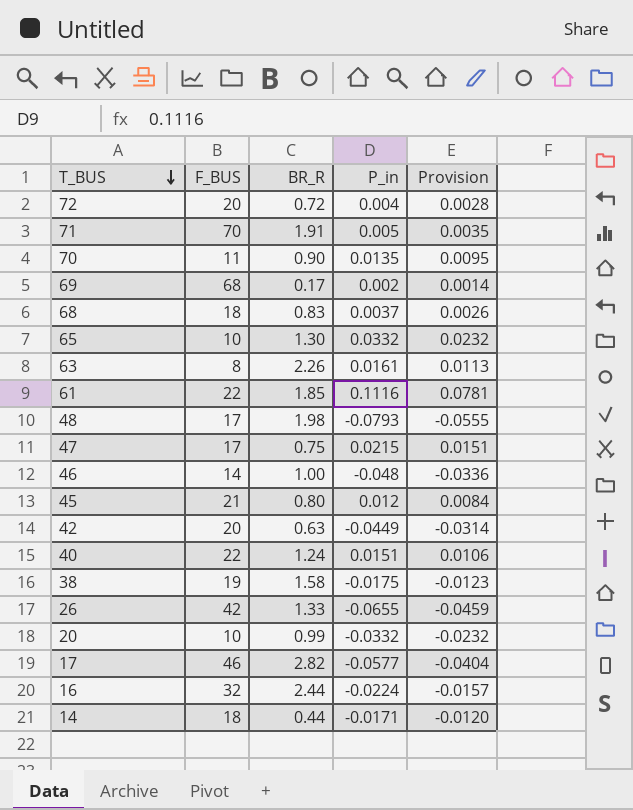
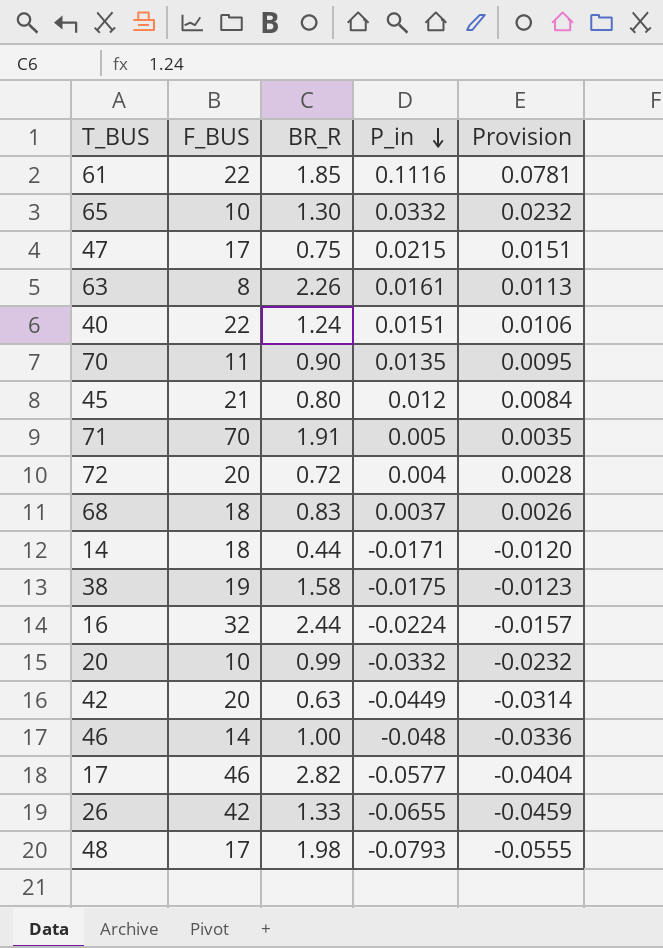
row order: T_BUS descending -> P_in descending
row 69: 68 | 0.17 | 0.002 | 0.0014 -> none

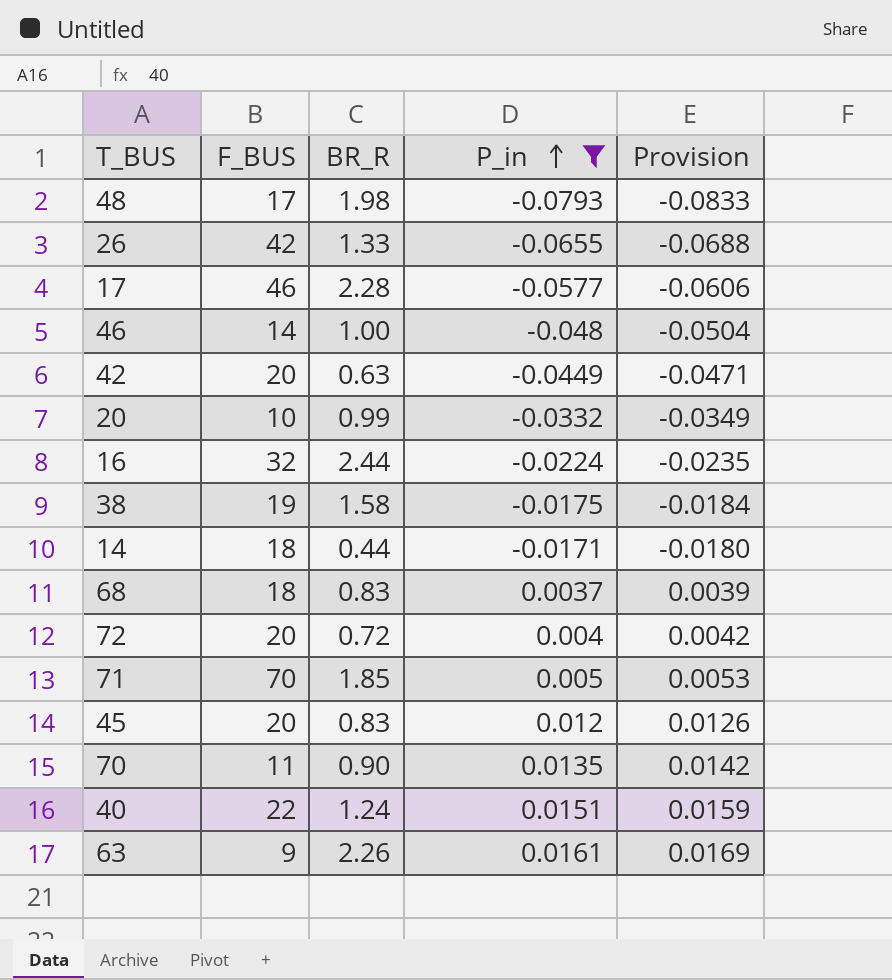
filter: none -> P_in <= 0.0161
row order: P_in descending -> P_in ascending
column Provision | formula: [P_in] * 0.7 -> [P_in] * 1.05
17 | BR_R: 2.82 -> 2.28
71 | BR_R: 1.91 -> 1.85
45 | F_BUS: 21 -> 20
45 | BR_R: 0.80 -> 0.83
63 | F_BUS: 8 -> 9

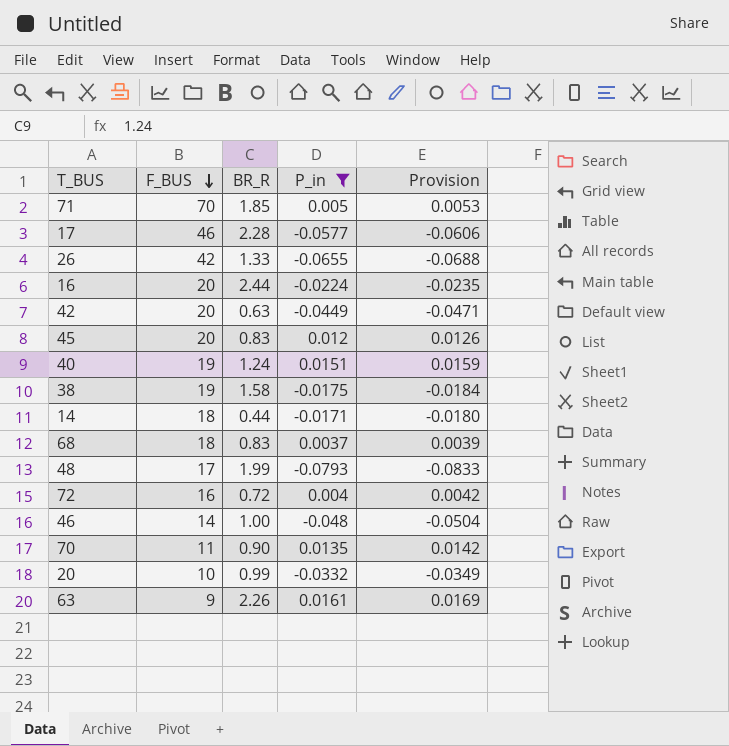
row order: P_in ascending -> F_BUS descending
16 | F_BUS: 32 -> 20
40 | F_BUS: 22 -> 19
48 | BR_R: 1.98 -> 1.99
72 | F_BUS: 20 -> 16

